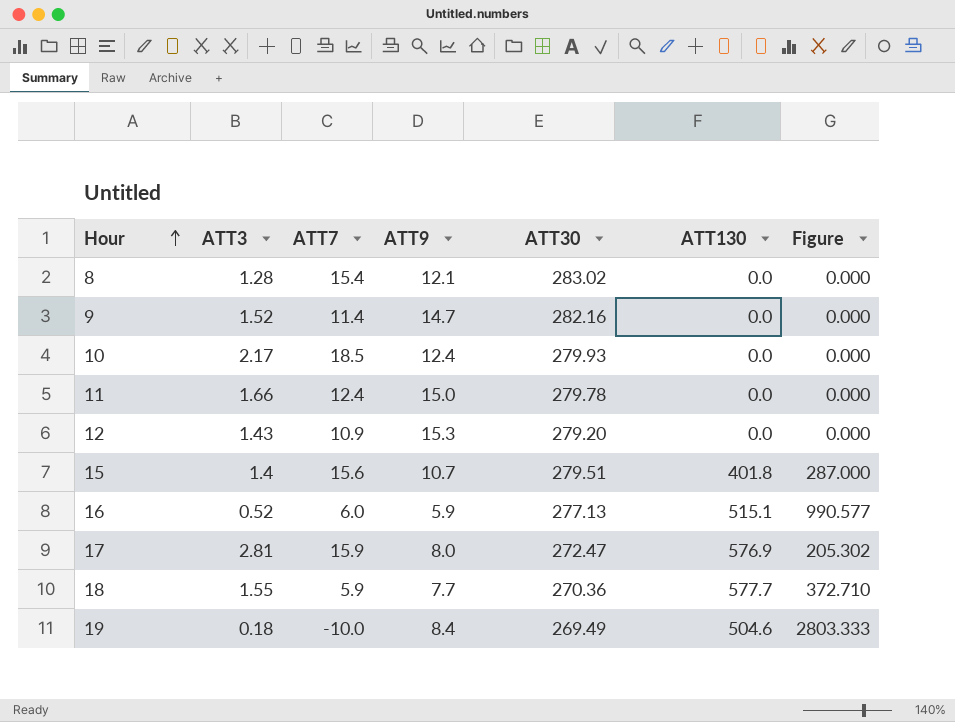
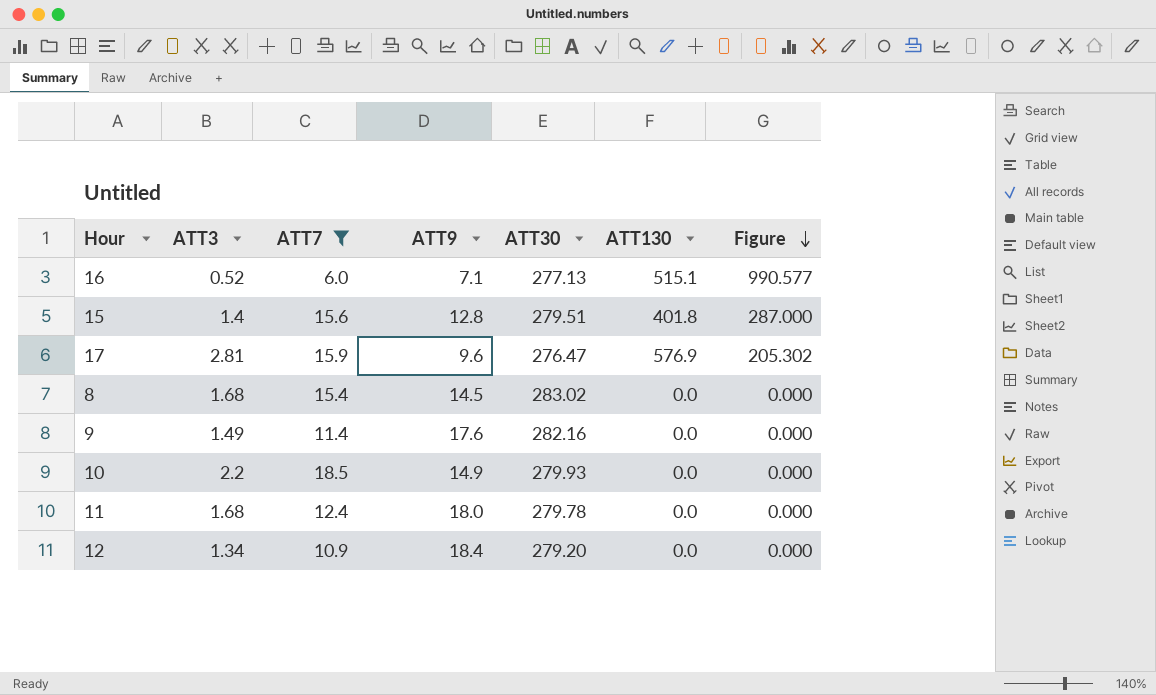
filter: none -> ATT7 >= 6.0
row order: Hour ascending -> Figure descending
16 | ATT9: 5.9 -> 7.1
15 | ATT9: 10.7 -> 12.8
17 | ATT9: 8.0 -> 9.6
17 | ATT30: 272.47 -> 276.47
8 | ATT3: 1.28 -> 1.68
8 | ATT9: 12.1 -> 14.5
9 | ATT3: 1.52 -> 1.49
9 | ATT9: 14.7 -> 17.6
10 | ATT3: 2.17 -> 2.2
10 | ATT9: 12.4 -> 14.9
11 | ATT3: 1.66 -> 1.68
11 | ATT9: 15.0 -> 18.0
12 | ATT3: 1.43 -> 1.34
12 | ATT9: 15.3 -> 18.4

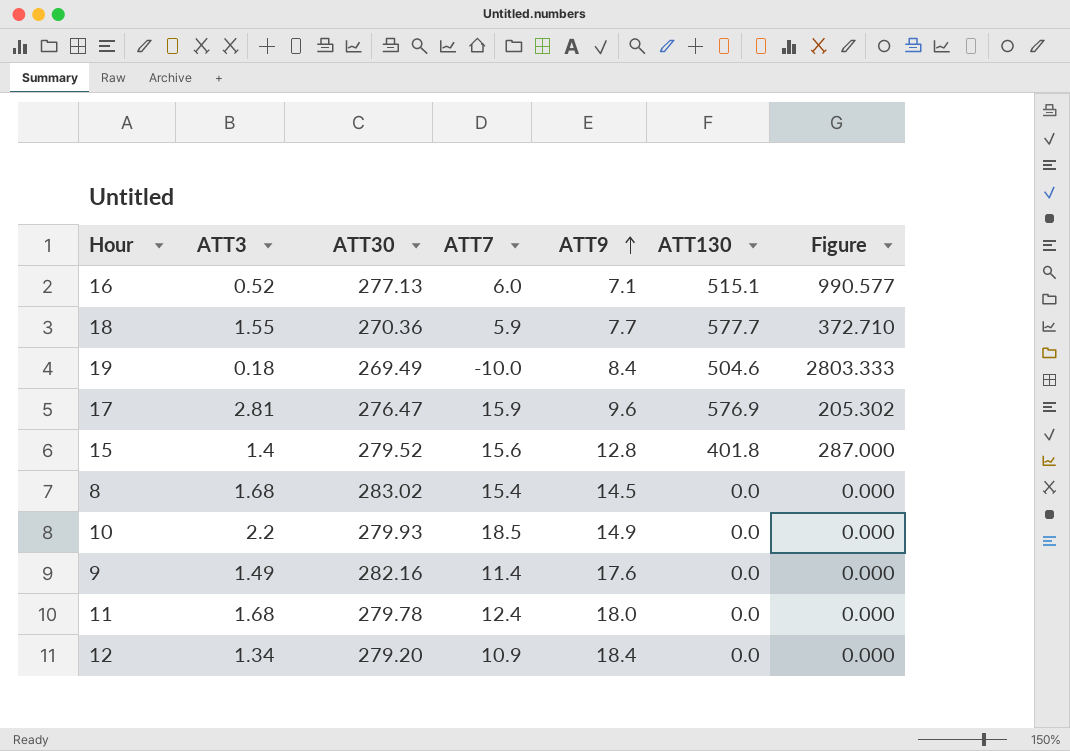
filter: ATT7 >= 6.0 -> none
row order: Figure descending -> ATT9 ascending
column ATT30 | position: 5 -> 3
15 | ATT30: 279.51 -> 279.52

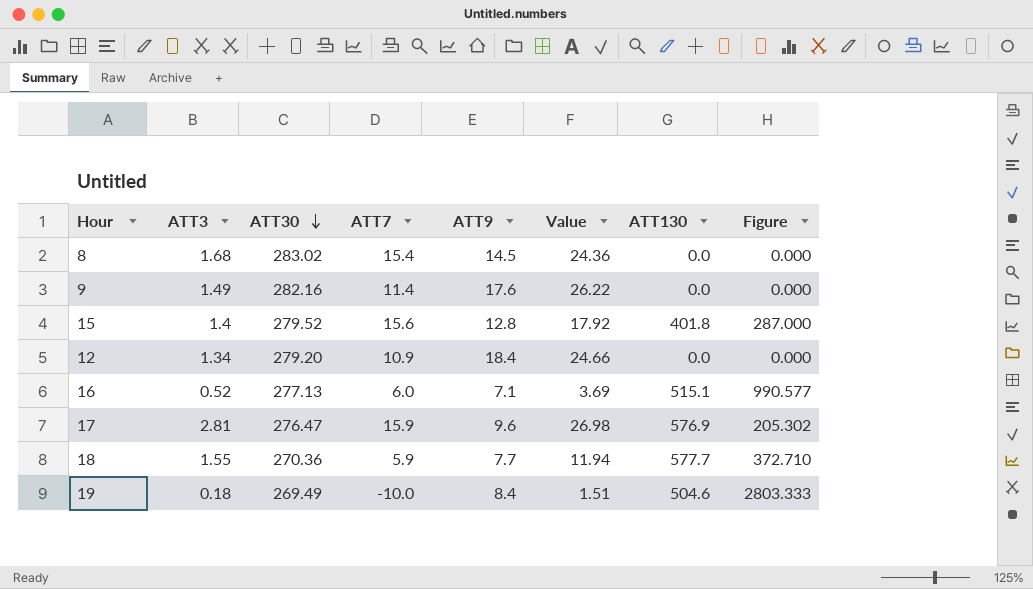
row order: ATT9 ascending -> ATT30 descending
column Value | formula: none -> [ATT3] * [ATT9]
row 10: 2.2 | 279.93 | 18.5 | 14.9 | 0.0 | 0.000 -> none
row 11: 1.68 | 279.78 | 12.4 | 18.0 | 0.0 | 0.000 -> none

